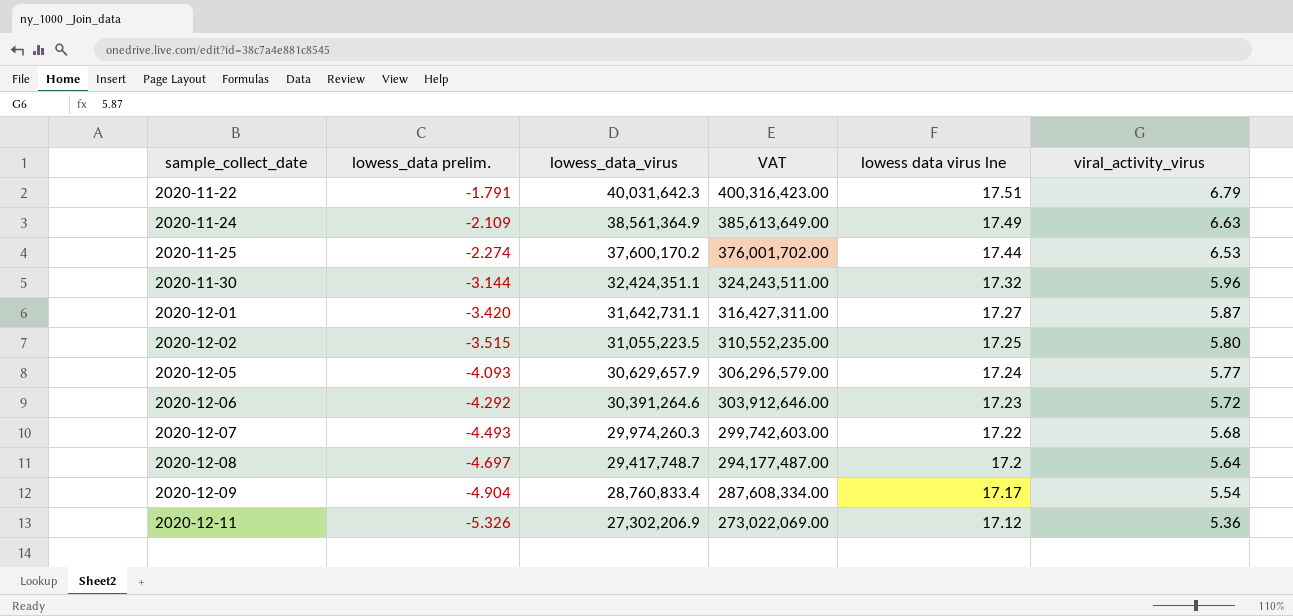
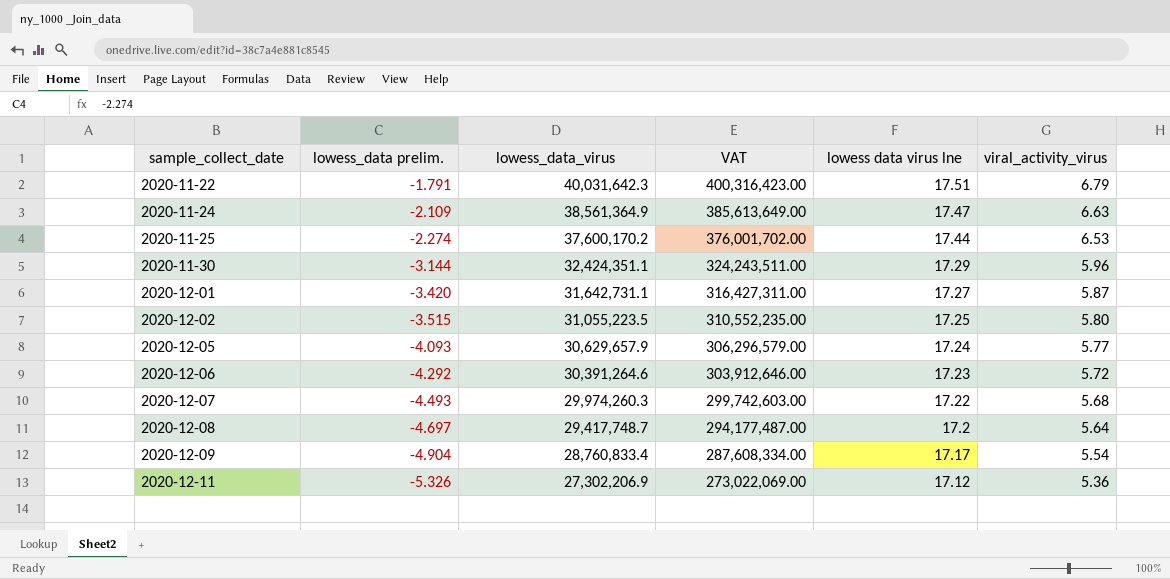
2020-11-24 | lowess data virus lne: 17.49 -> 17.47
2020-11-30 | lowess data virus lne: 17.32 -> 17.29

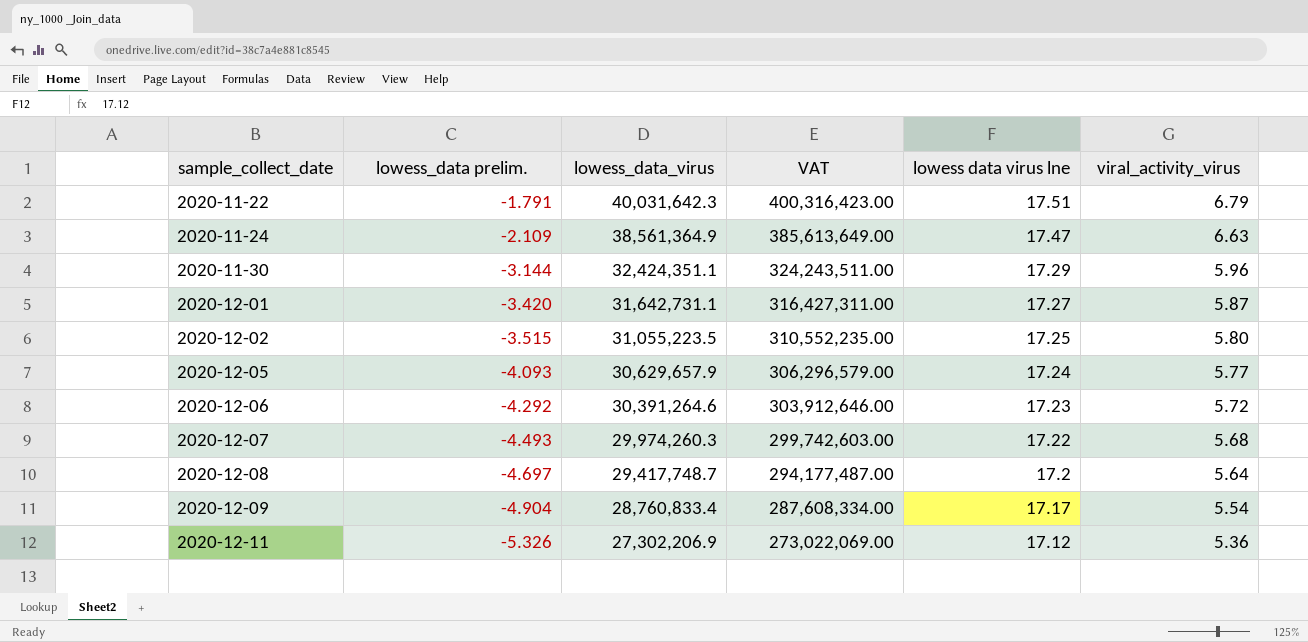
row 2020-11-25: -2.274 | 37,600,170.2 | 376,001,702.00 | 17.44 | 6.53 -> none

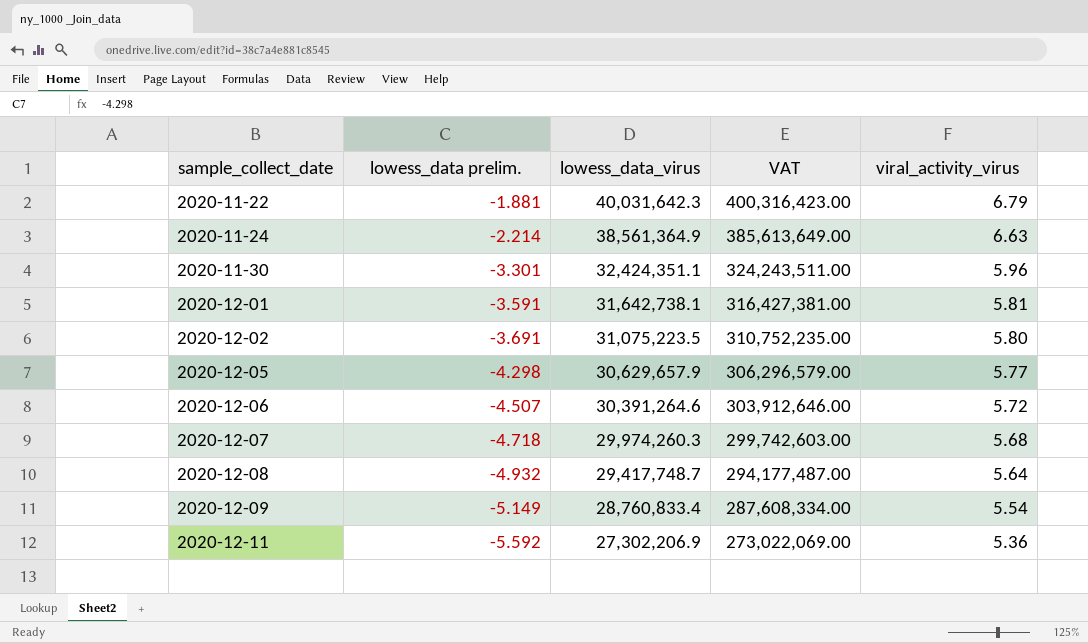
column lowess data virus lne | position: 5 -> none
2020-11-22 | lowess_data prelim.: -1.791 -> -1.881
2020-11-24 | lowess_data prelim.: -2.109 -> -2.214
2020-11-30 | lowess_data prelim.: -3.144 -> -3.301
2020-12-01 | lowess_data prelim.: -3.420 -> -3.591
2020-12-01 | lowess_data_virus: 31,642,731.1 -> 31,642,738.1
2020-12-01 | VAT: 316,427,311.00 -> 316,427,381.00
2020-12-01 | viral_activity_virus: 5.87 -> 5.81
2020-12-02 | lowess_data prelim.: -3.515 -> -3.691
2020-12-02 | lowess_data_virus: 31,055,223.5 -> 31,075,223.5
2020-12-02 | VAT: 310,552,235.00 -> 310,752,235.00
2020-12-05 | lowess_data prelim.: -4.093 -> -4.298
2020-12-06 | lowess_data prelim.: -4.292 -> -4.507
2020-12-07 | lowess_data prelim.: -4.493 -> -4.718
2020-12-08 | lowess_data prelim.: -4.697 -> -4.932
2020-12-09 | lowess_data prelim.: -4.904 -> -5.149
2020-12-11 | lowess_data prelim.: -5.326 -> -5.592

